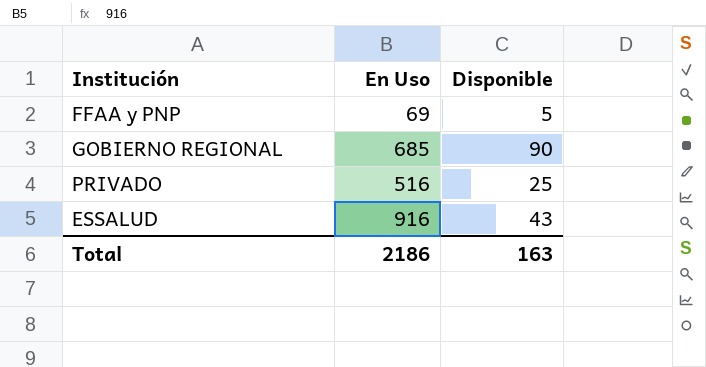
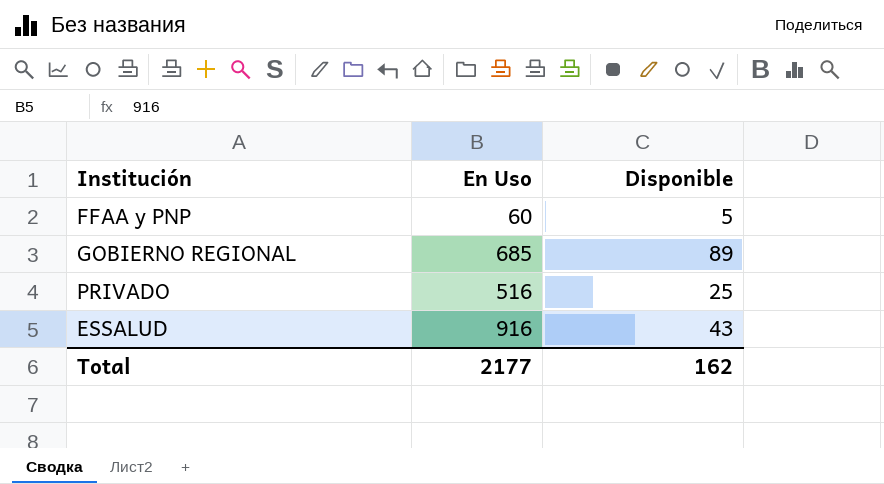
FFAA y PNP | En Uso: 69 -> 60
GOBIERNO REGIONAL | Disponible: 90 -> 89
Total | En Uso: 2186 -> 2177
Total | Disponible: 163 -> 162

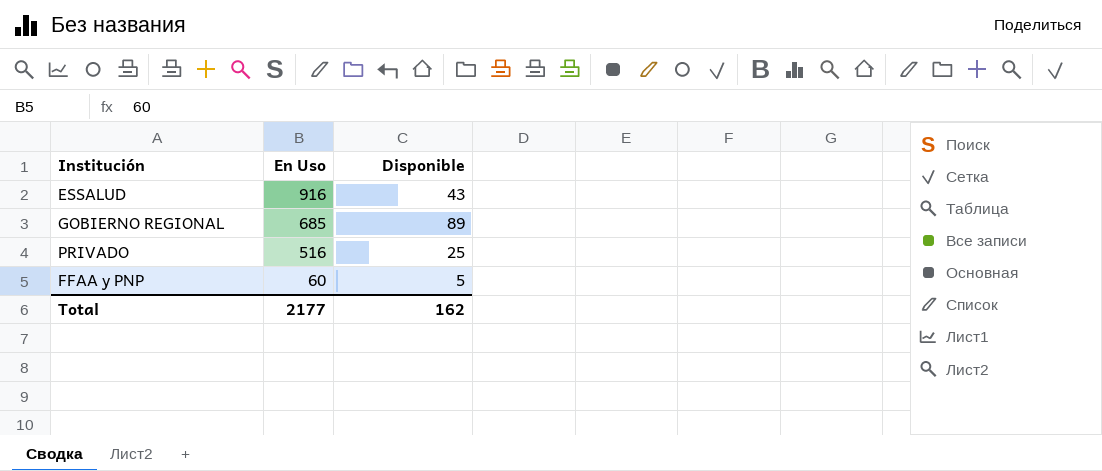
row order: none -> En Uso descending

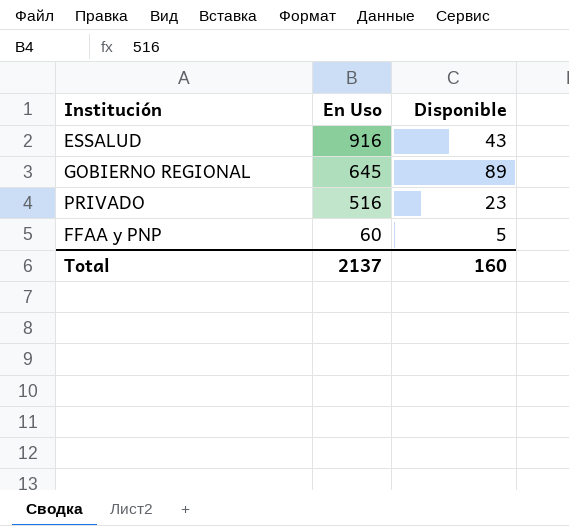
GOBIERNO REGIONAL | En Uso: 685 -> 645
PRIVADO | Disponible: 25 -> 23
Total | En Uso: 2177 -> 2137
Total | Disponible: 162 -> 160

